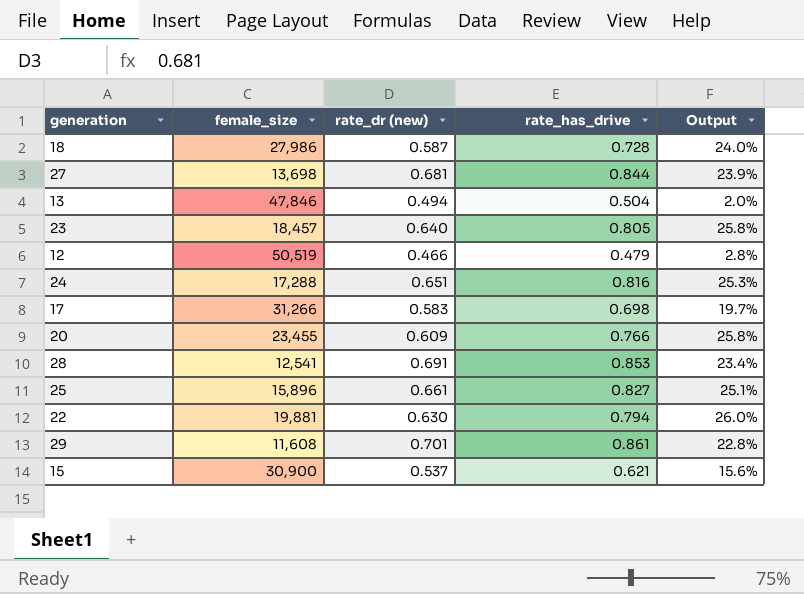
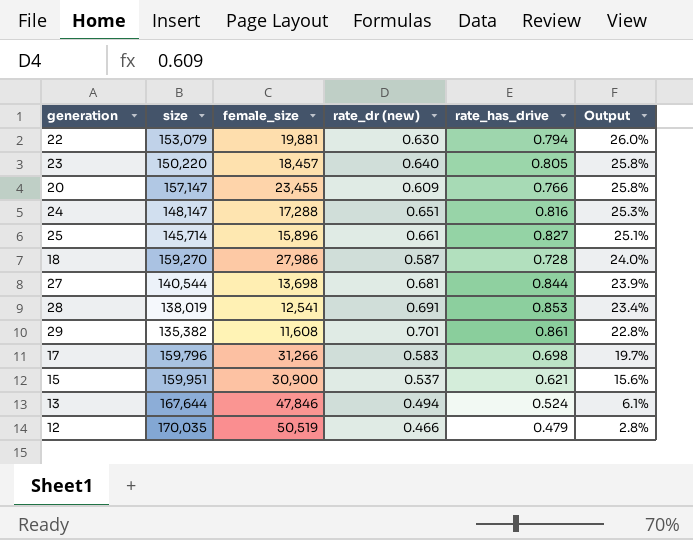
row order: none -> Output descending
column size | position: none -> 2
13 | rate_has_drive: 0.504 -> 0.524
13 | Output: 2.0% -> 6.1%

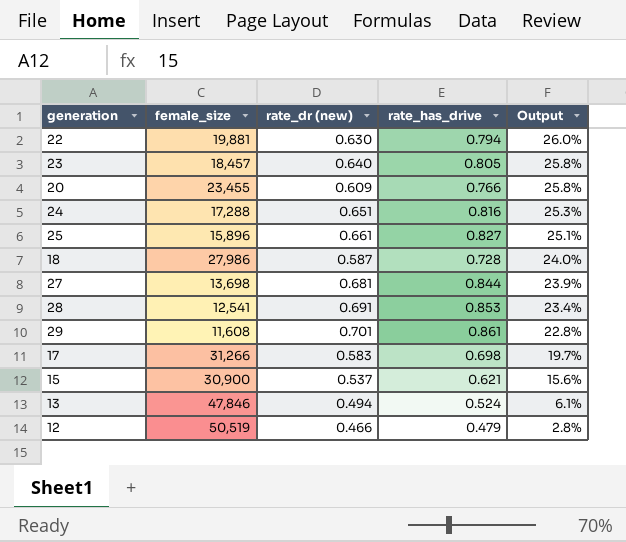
column size | position: 2 -> none

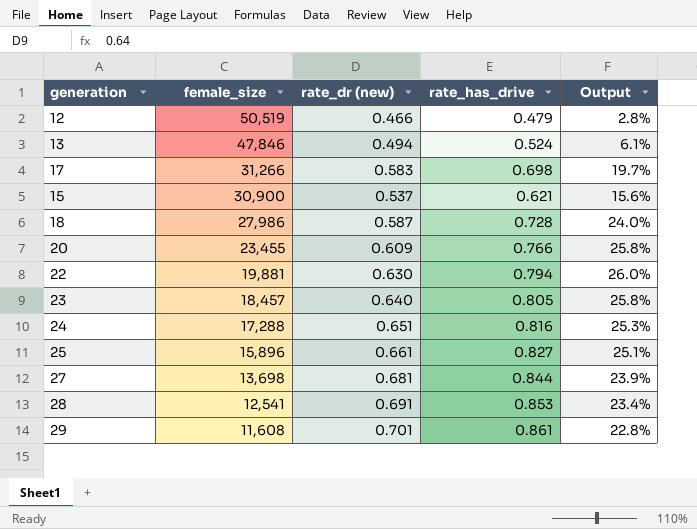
row order: Output descending -> female_size descending

